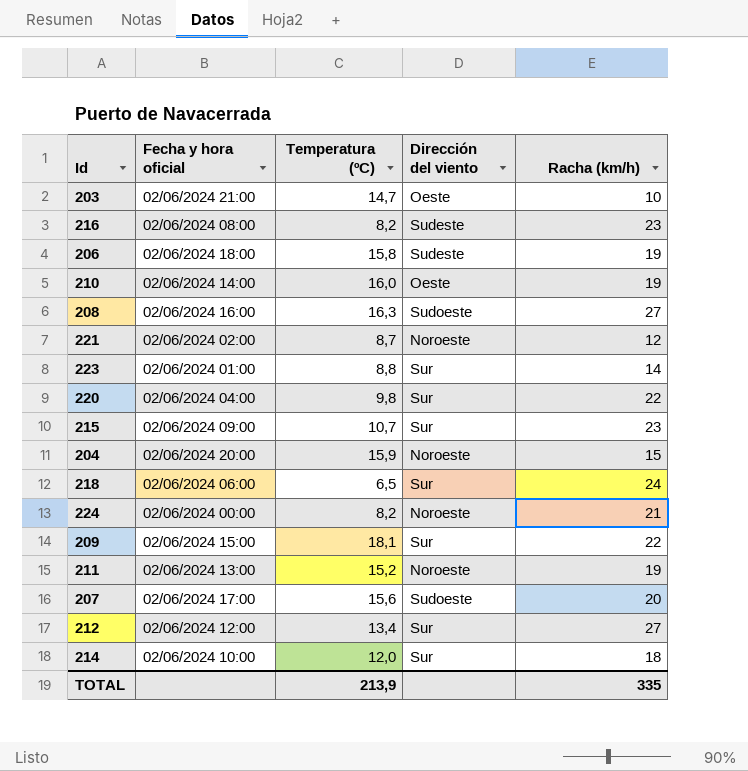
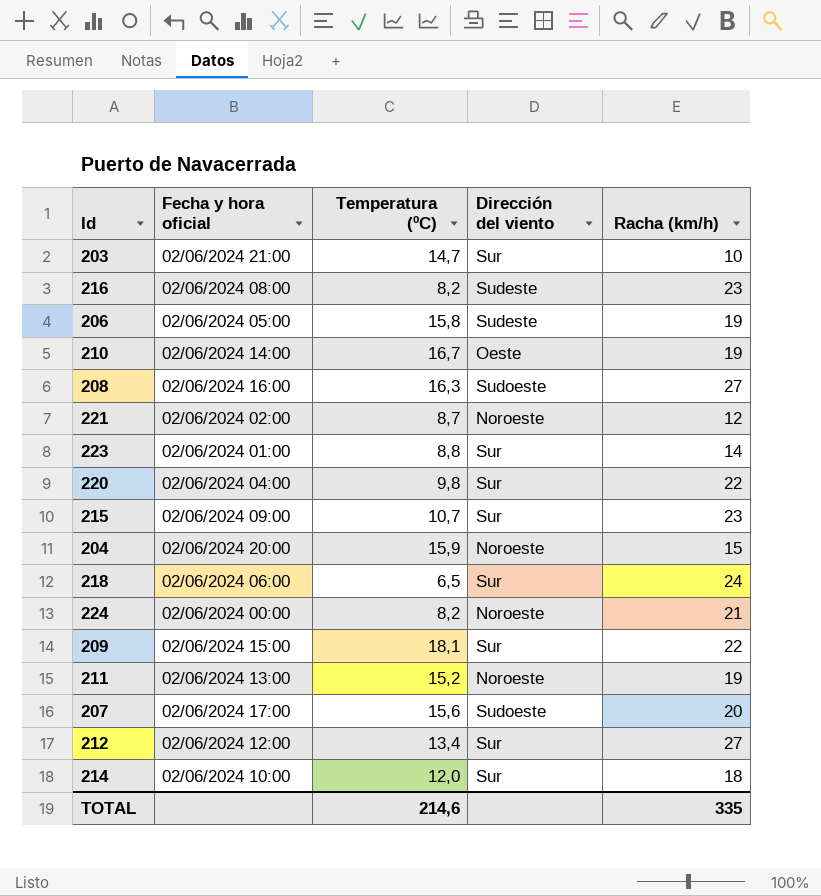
203 | Dirección del viento: Oeste -> Sur
206 | Fecha y hora oficial: 02/06/2024 18:00 -> 02/06/2024 05:00
210 | Temperatura (ºC): 16,0 -> 16,7
TOTAL | Temperatura (ºC): 213,9 -> 214,6

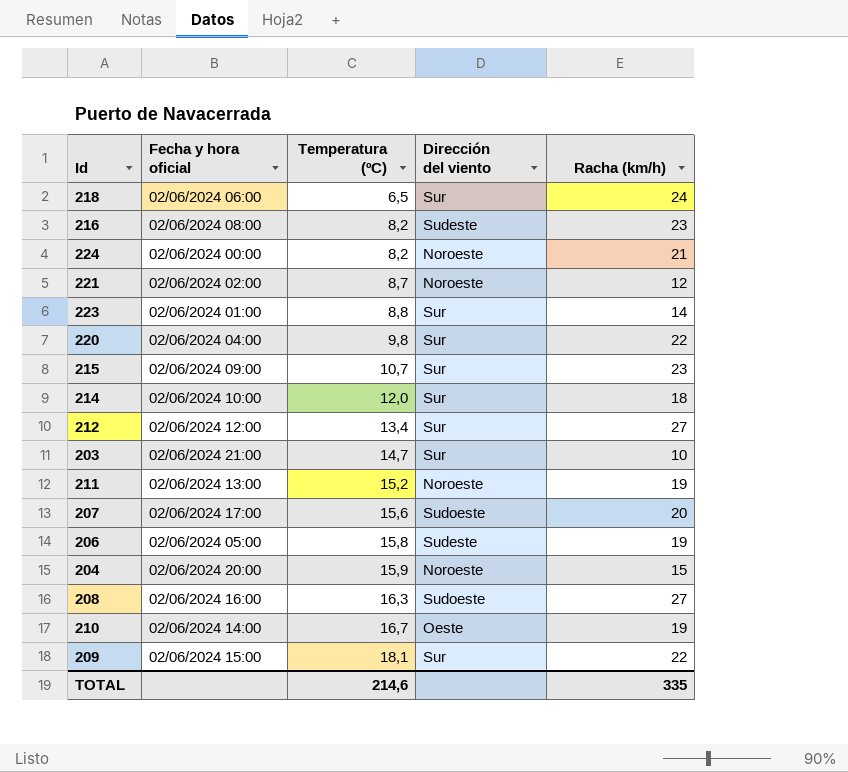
row order: none -> Temperatura (ºC) ascending

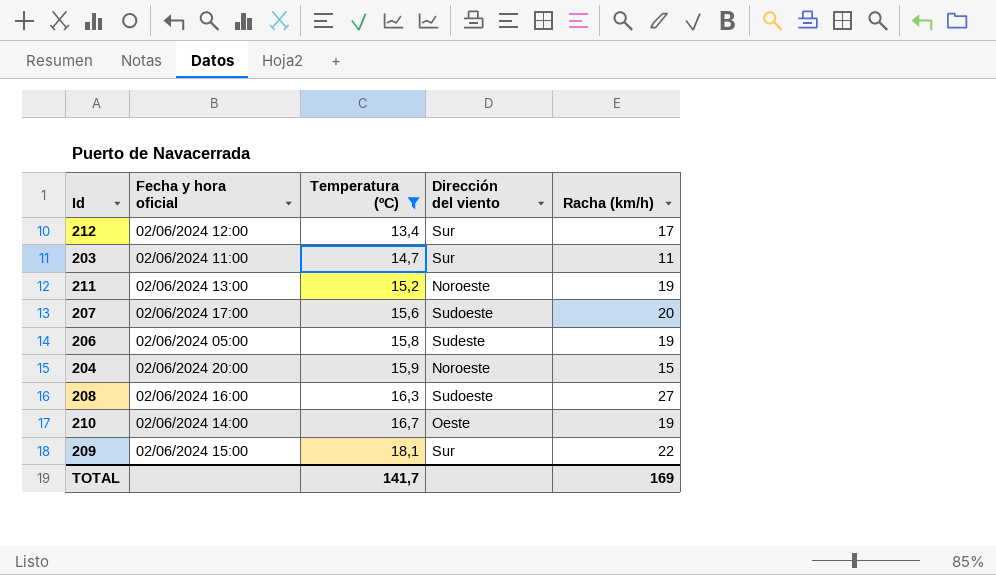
filter: none -> Temperatura (ºC) >= 13,4
212 | Racha (km/h): 27 -> 17
203 | Fecha y hora oficial: 02/06/2024 21:00 -> 02/06/2024 11:00
203 | Racha (km/h): 10 -> 11
TOTAL | Temperatura (ºC): 214,6 -> 141,7
TOTAL | Racha (km/h): 335 -> 169

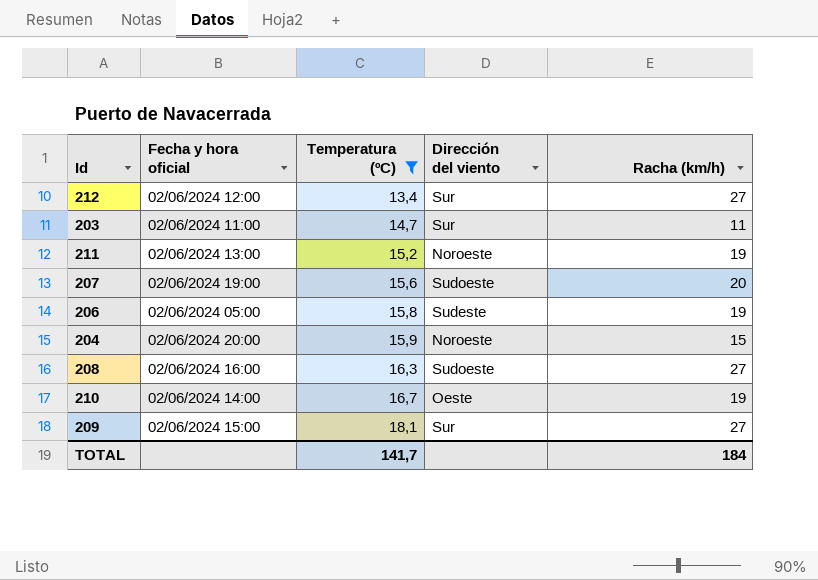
212 | Racha (km/h): 17 -> 27
207 | Fecha y hora oficial: 02/06/2024 17:00 -> 02/06/2024 19:00
209 | Racha (km/h): 22 -> 27
TOTAL | Racha (km/h): 169 -> 184

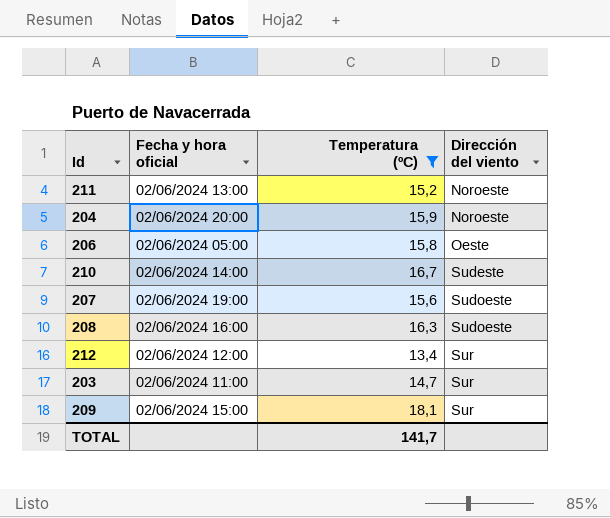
row order: Temperatura (ºC) ascending -> Dirección del viento ascending
column Racha (km/h) | position: 5 -> none
206 | Dirección del viento: Sudeste -> Oeste
210 | Dirección del viento: Oeste -> Sudeste

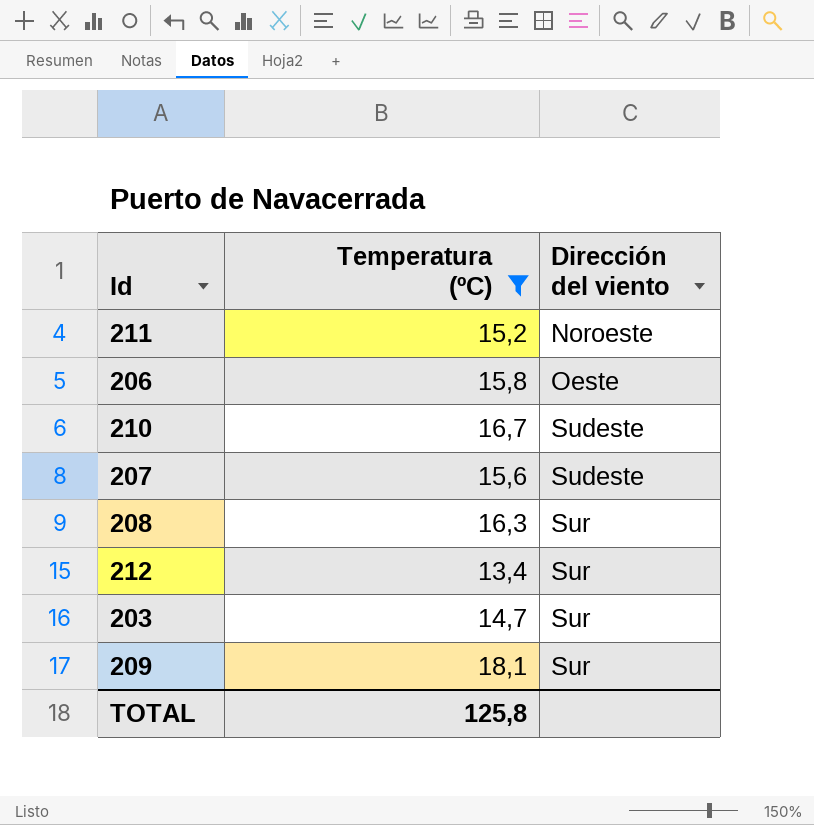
column Fecha y hora oficial | position: 2 -> none
row 204: 02/06/2024 20:00 | 15,9 | Noroeste -> none
207 | Dirección del viento: Sudoeste -> Sudeste
208 | Dirección del viento: Sudoeste -> Sur
TOTAL | Temperatura (ºC): 141,7 -> 125,8

